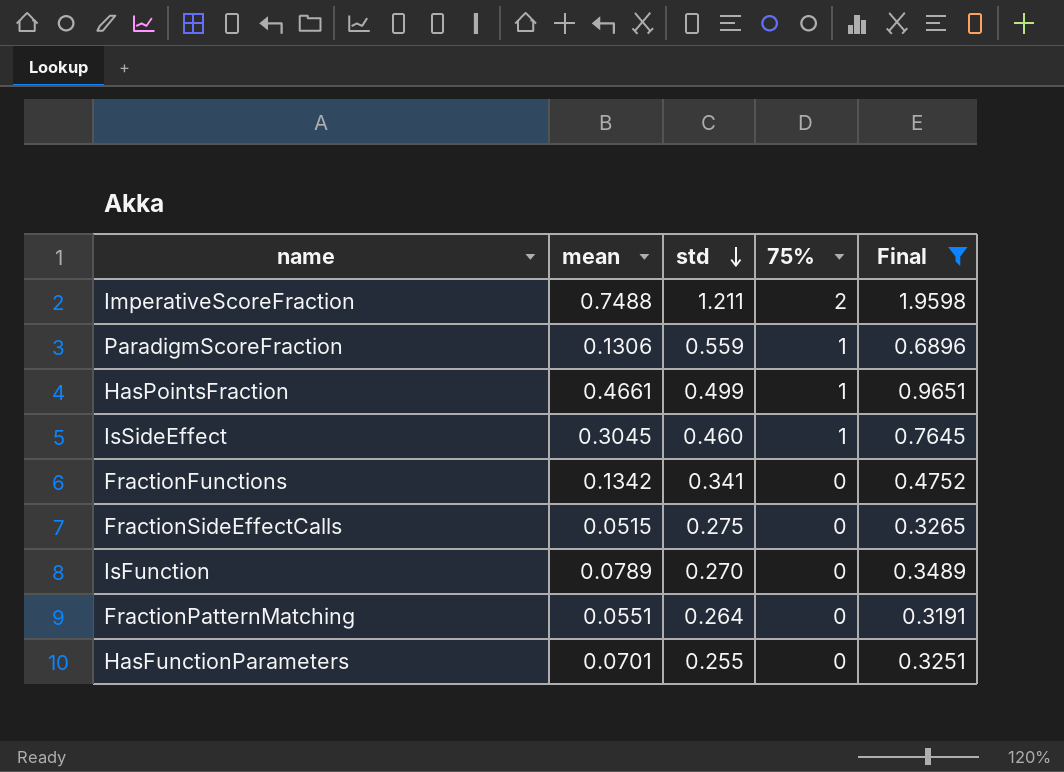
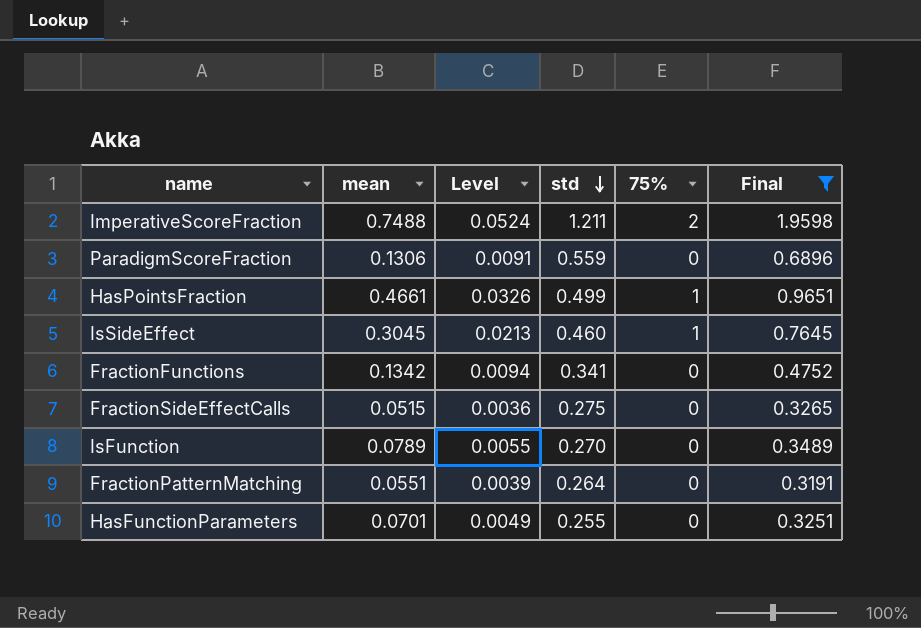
column Level | formula: none -> [mean] * 0.07
ParadigmScoreFraction | 75%: 1 -> 0

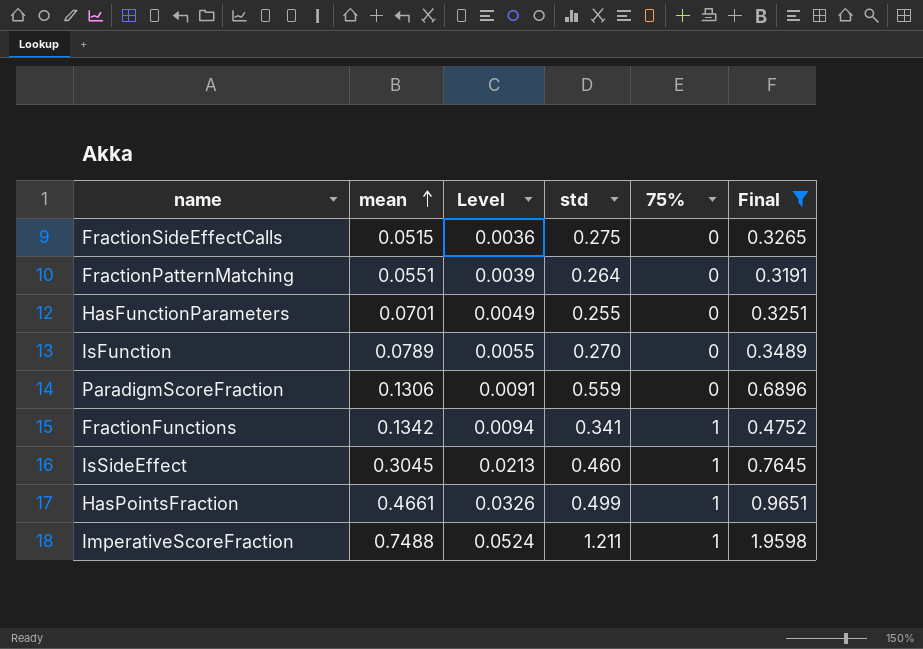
row order: std descending -> mean ascending
FractionFunctions | 75%: 0 -> 1
ImperativeScoreFraction | 75%: 2 -> 1

